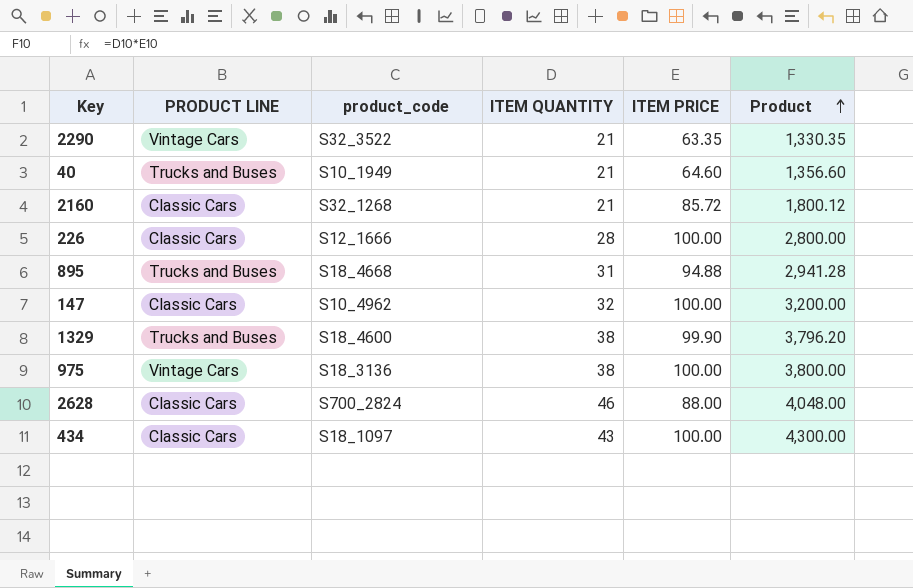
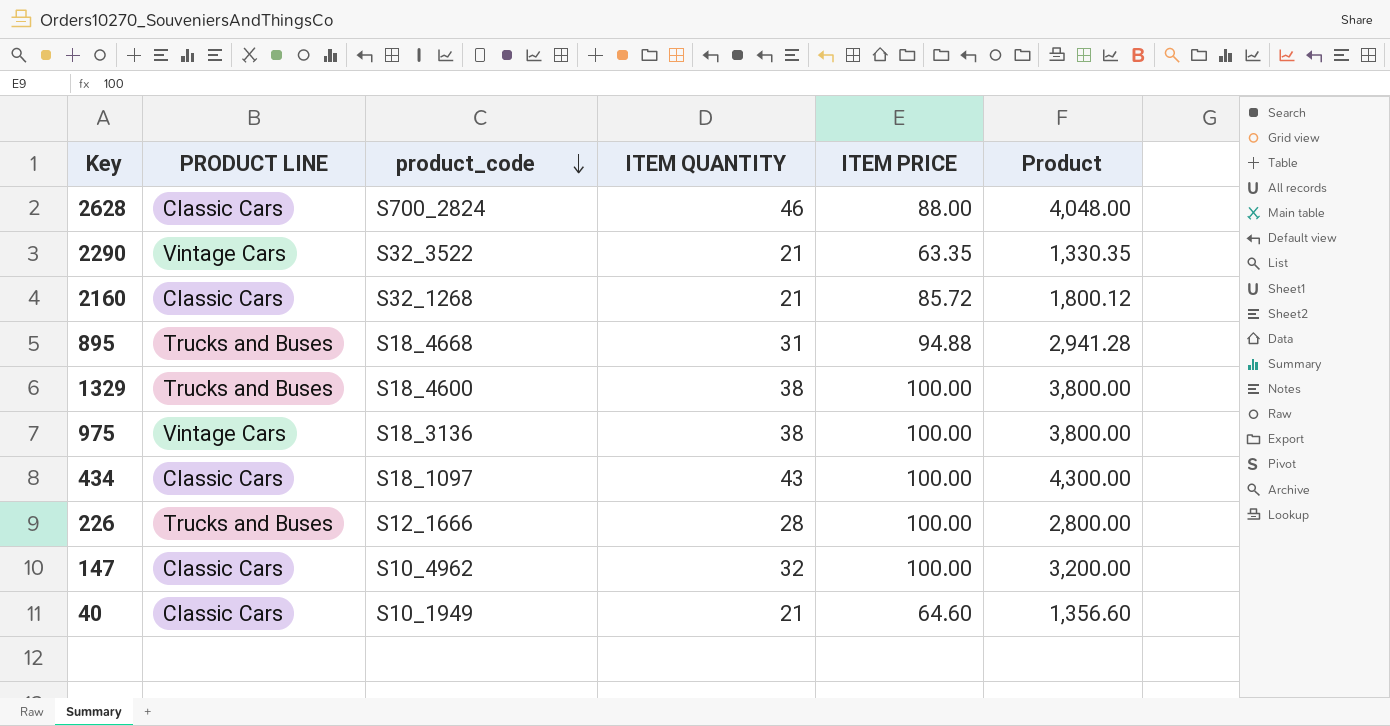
row order: Product ascending -> product_code descending
1329 | ITEM PRICE: 99.90 -> 100.00
1329 | Product: 3,796.20 -> 3,800.00
226 | PRODUCT LINE: Classic Cars -> Trucks and Buses
40 | PRODUCT LINE: Trucks and Buses -> Classic Cars

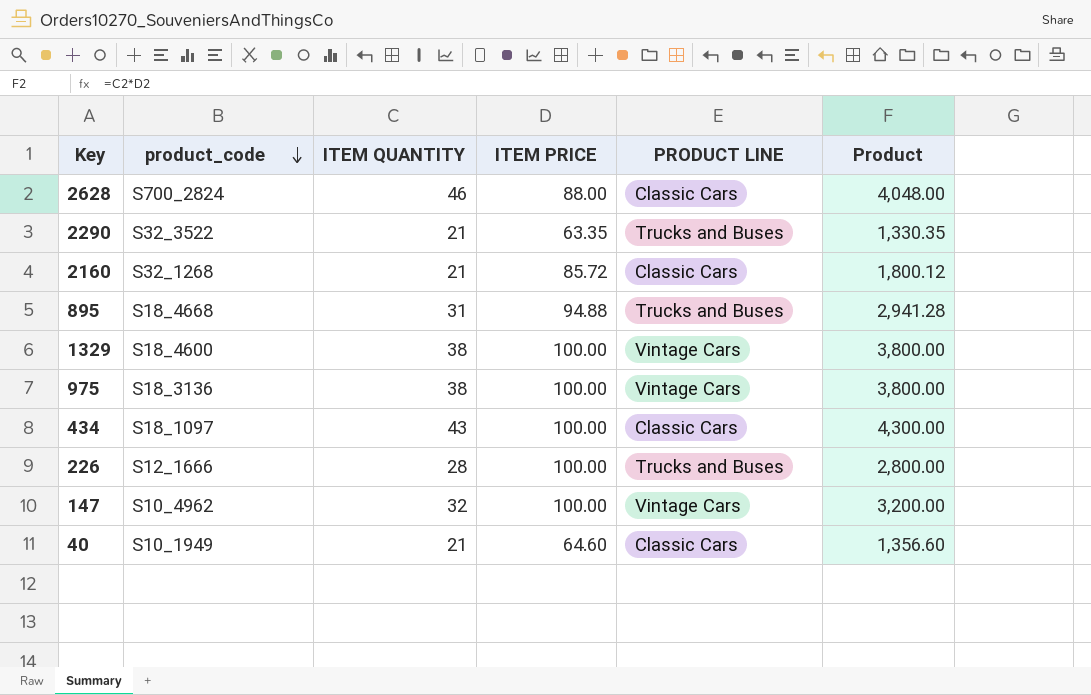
column PRODUCT LINE | position: 2 -> 5
2290 | PRODUCT LINE: Vintage Cars -> Trucks and Buses
1329 | PRODUCT LINE: Trucks and Buses -> Vintage Cars
147 | PRODUCT LINE: Classic Cars -> Vintage Cars

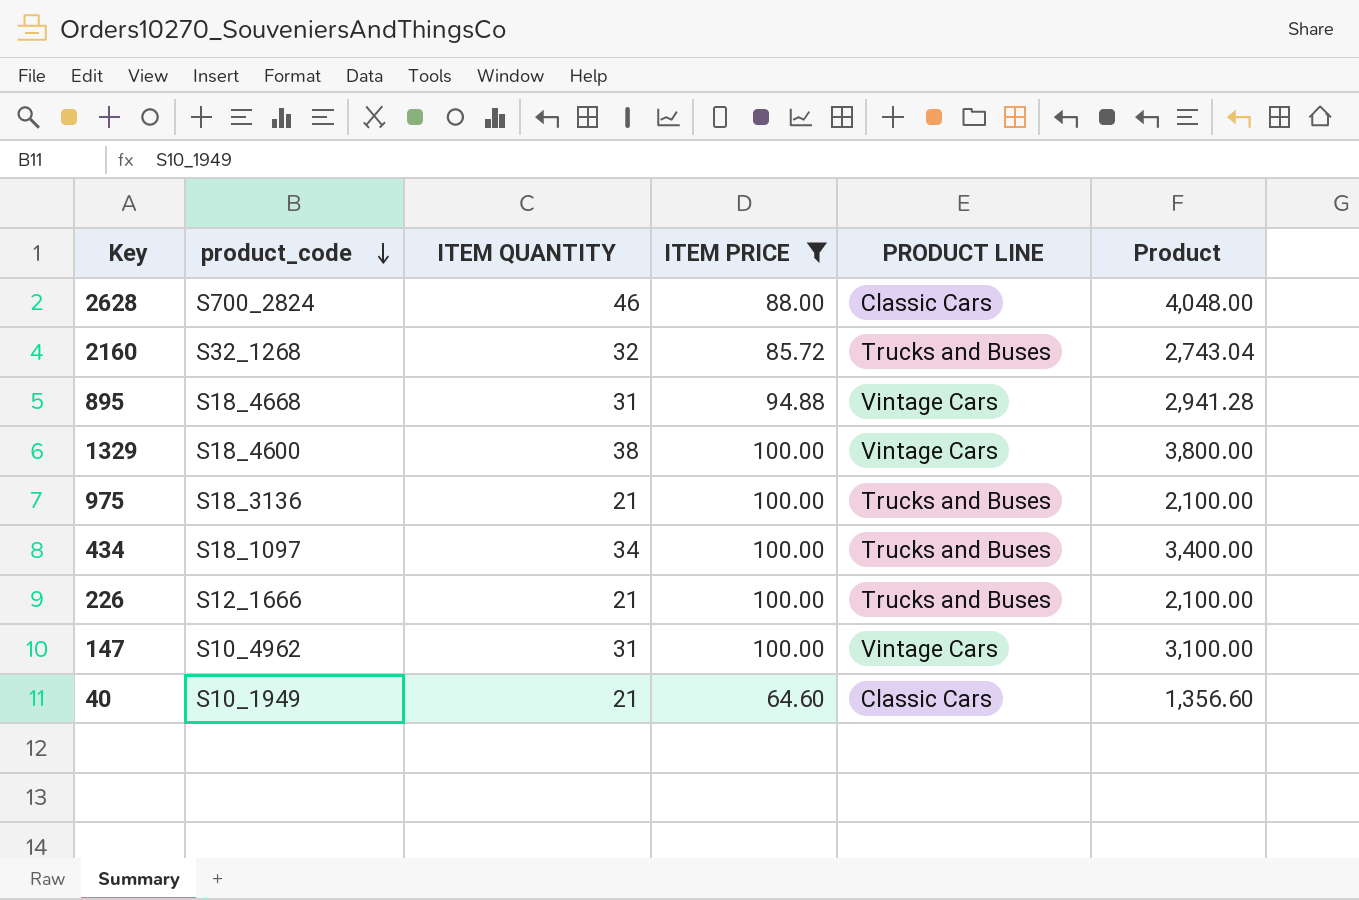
filter: none -> ITEM PRICE != 63.35
2160 | ITEM QUANTITY: 21 -> 32
2160 | PRODUCT LINE: Classic Cars -> Trucks and Buses
2160 | Product: 1,800.12 -> 2,743.04
895 | PRODUCT LINE: Trucks and Buses -> Vintage Cars
975 | ITEM QUANTITY: 38 -> 21
975 | PRODUCT LINE: Vintage Cars -> Trucks and Buses
975 | Product: 3,800.00 -> 2,100.00
434 | ITEM QUANTITY: 43 -> 34
434 | PRODUCT LINE: Classic Cars -> Trucks and Buses
434 | Product: 4,300.00 -> 3,400.00
226 | ITEM QUANTITY: 28 -> 21
226 | Product: 2,800.00 -> 2,100.00
147 | ITEM QUANTITY: 32 -> 31
147 | Product: 3,200.00 -> 3,100.00

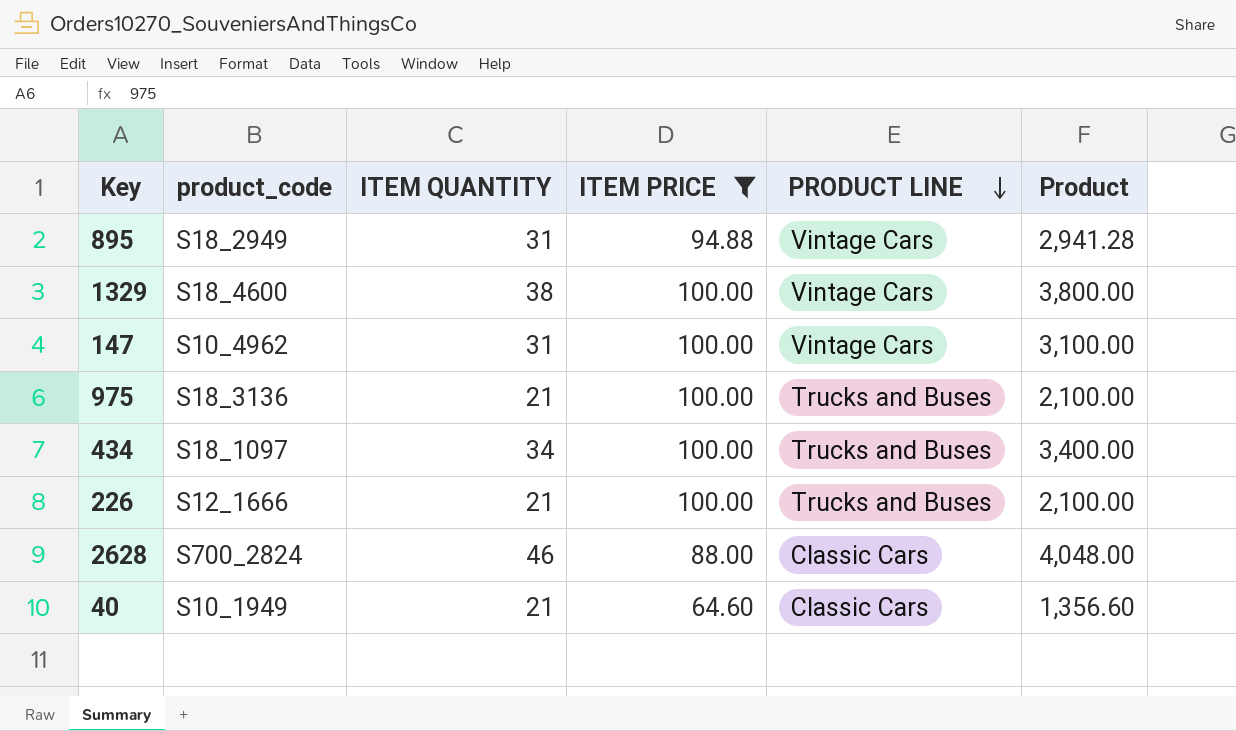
row order: product_code descending -> PRODUCT LINE descending
row 2160: S32_1268 | 32 | 85.72 | Trucks and Buses | 2,743.04 -> none
895 | product_code: S18_4668 -> S18_2949

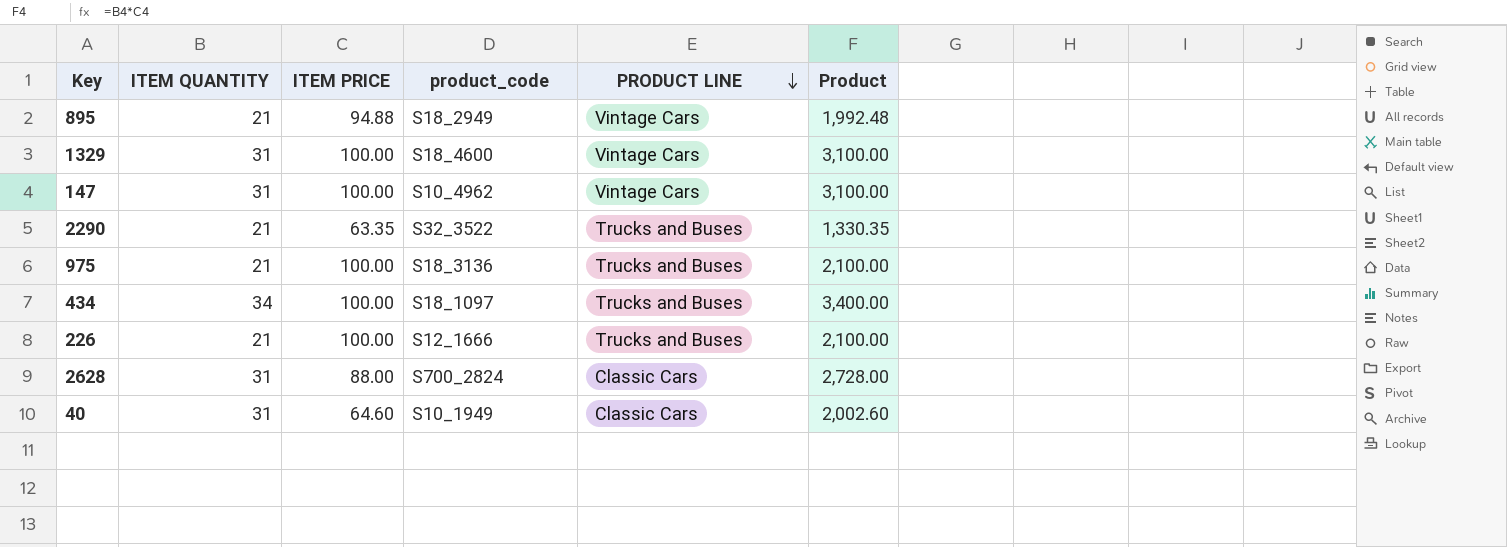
filter: ITEM PRICE != 63.35 -> none
column product_code | position: 2 -> 4
895 | ITEM QUANTITY: 31 -> 21
895 | Product: 2,941.28 -> 1,992.48
1329 | ITEM QUANTITY: 38 -> 31
1329 | Product: 3,800.00 -> 3,100.00
2628 | ITEM QUANTITY: 46 -> 31
2628 | Product: 4,048.00 -> 2,728.00
40 | ITEM QUANTITY: 21 -> 31
40 | Product: 1,356.60 -> 2,002.60

